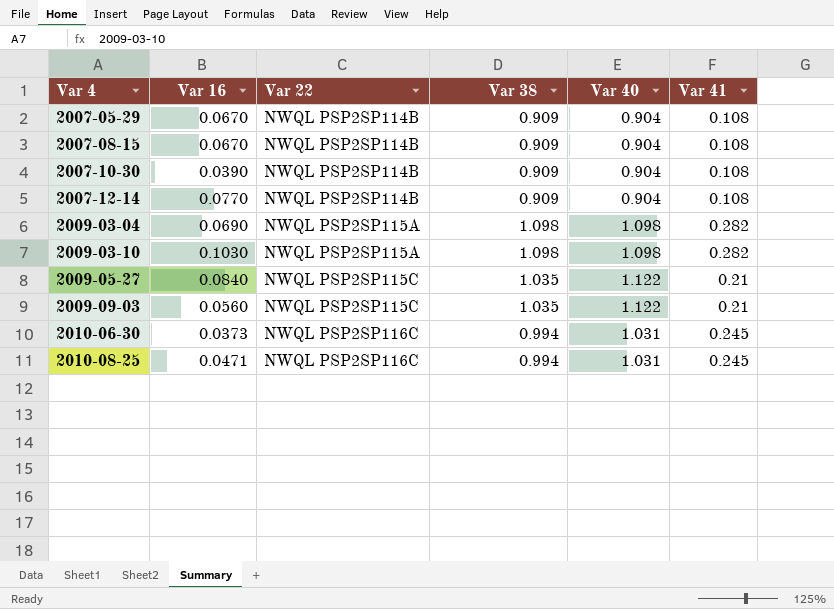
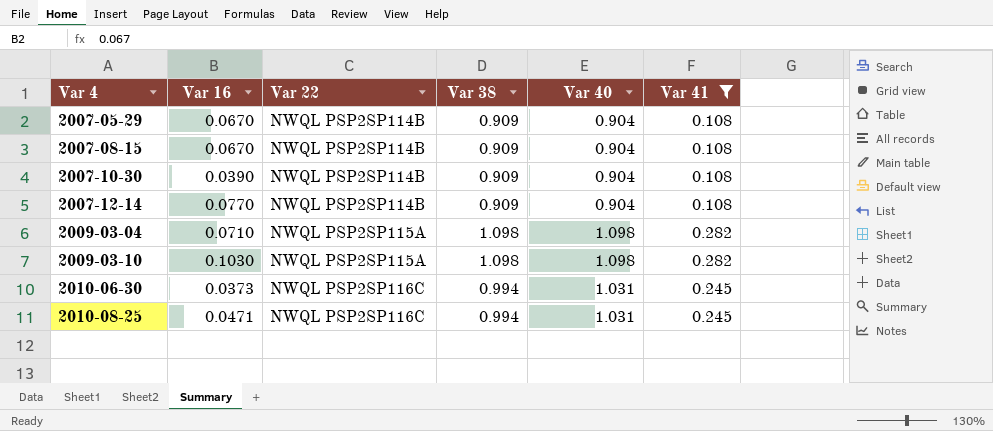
filter: none -> Var 41 != 0.21
2009-03-04 | Var 16: 0.0690 -> 0.0710

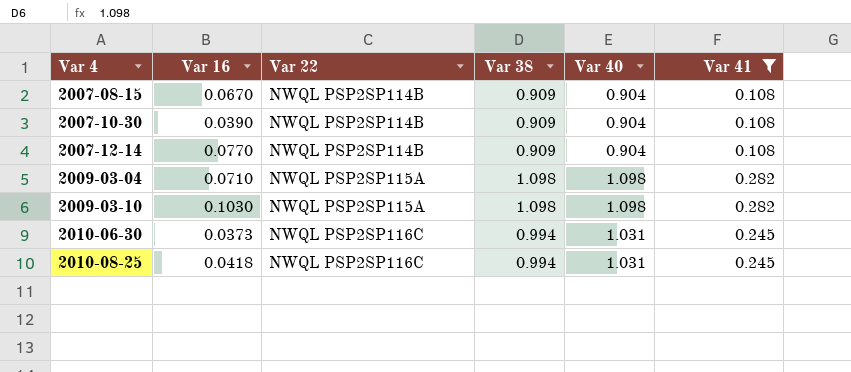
row 2007-05-29: 0.0670 | NWQL PSP2SP114B | 0.909 | 0.904 | 0.108 -> none
2010-08-25 | Var 16: 0.0471 -> 0.0418

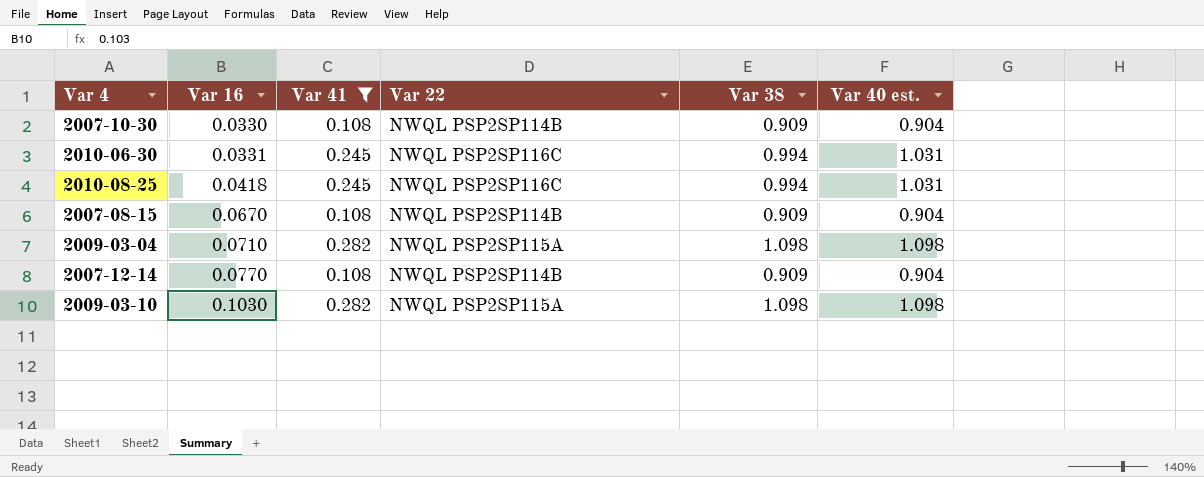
row order: Var 4 ascending -> Var 16 ascending
column Var 41 | position: 6 -> 3
column name: Var 40 -> Var 40 est.
2007-10-30 | Var 16: 0.0390 -> 0.0330
2010-06-30 | Var 16: 0.0373 -> 0.0331

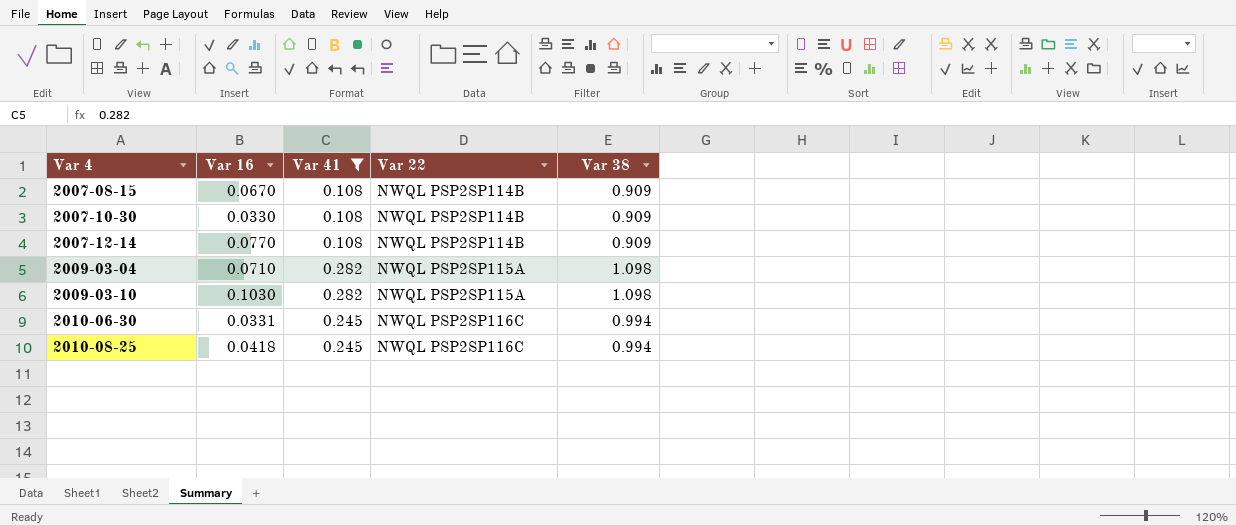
row order: Var 16 ascending -> Var 4 ascending
column Var 40 est. | position: 6 -> none

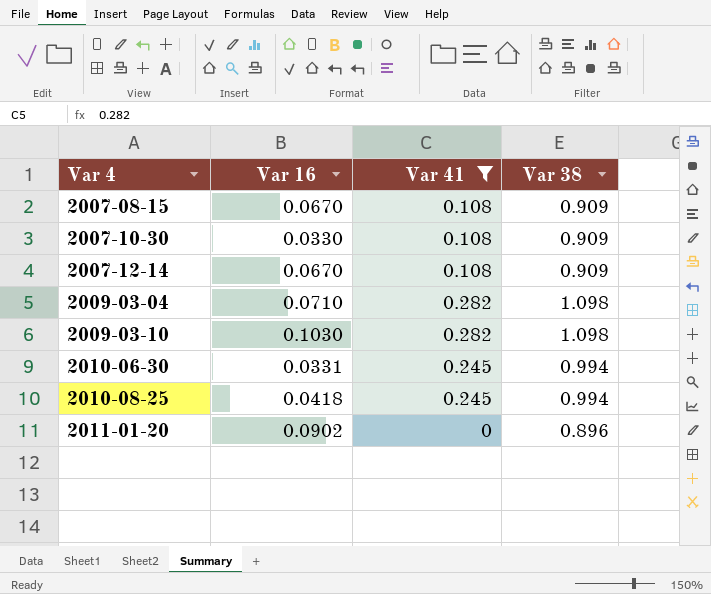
column Var 22 | position: 4 -> none
2007-12-14 | Var 16: 0.0770 -> 0.0670
row 2011-01-20: none -> 0.0902 | 0 | 0.896

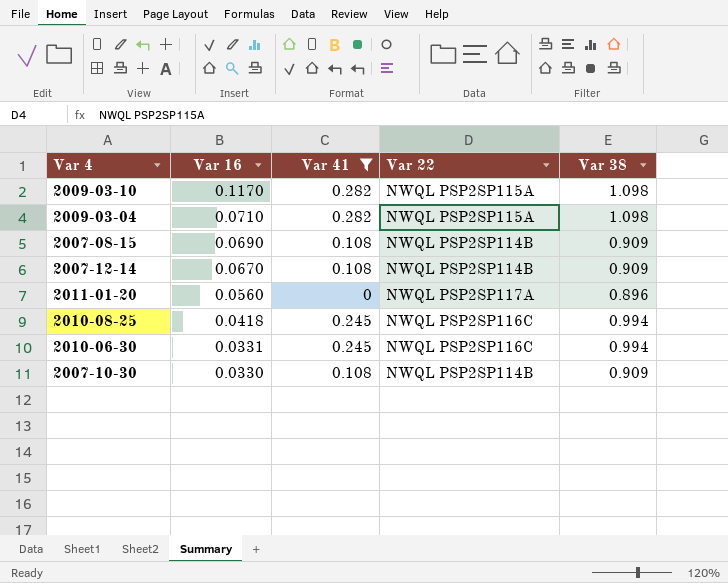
row order: Var 4 ascending -> Var 16 descending
column Var 22 | position: none -> 4
2009-03-10 | Var 16: 0.1030 -> 0.1170
2007-08-15 | Var 16: 0.0670 -> 0.0690
2011-01-20 | Var 16: 0.0902 -> 0.0560

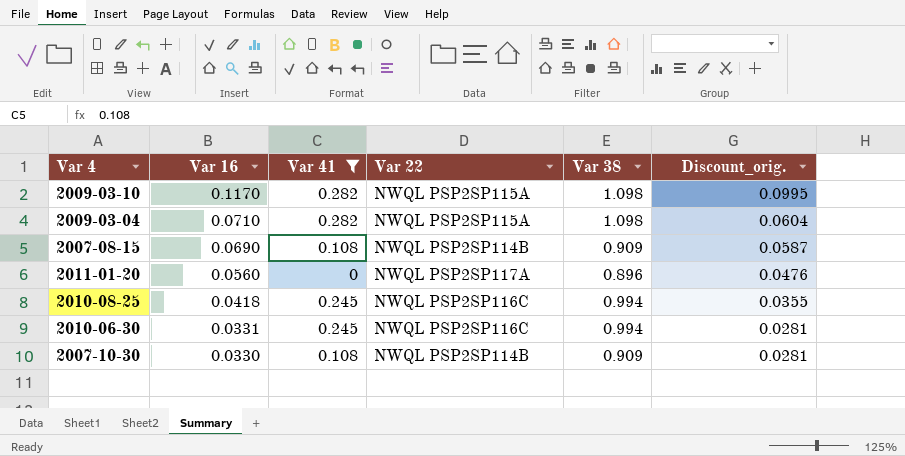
column Discount_orig. | formula: none -> [Var 16] * 0.85
row 2007-12-14: 0.0670 | 0.108 | NWQL PSP2SP114B | 0.909 -> none

